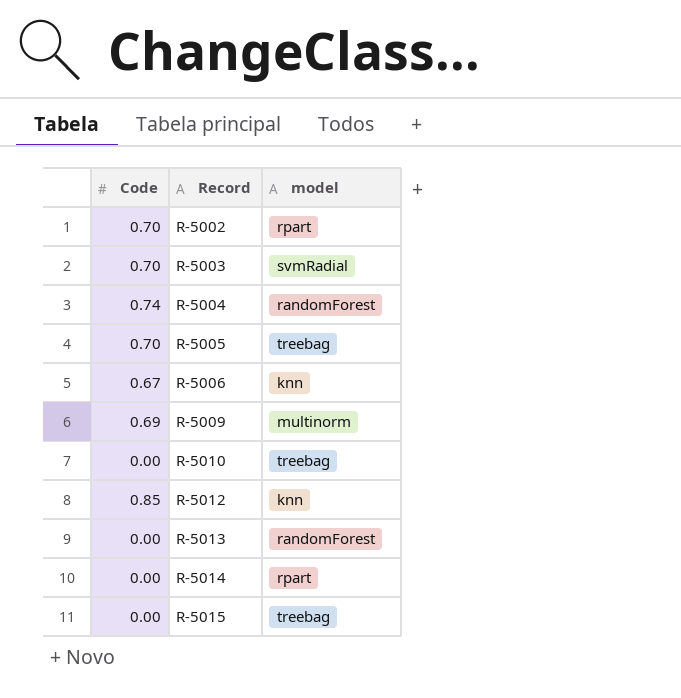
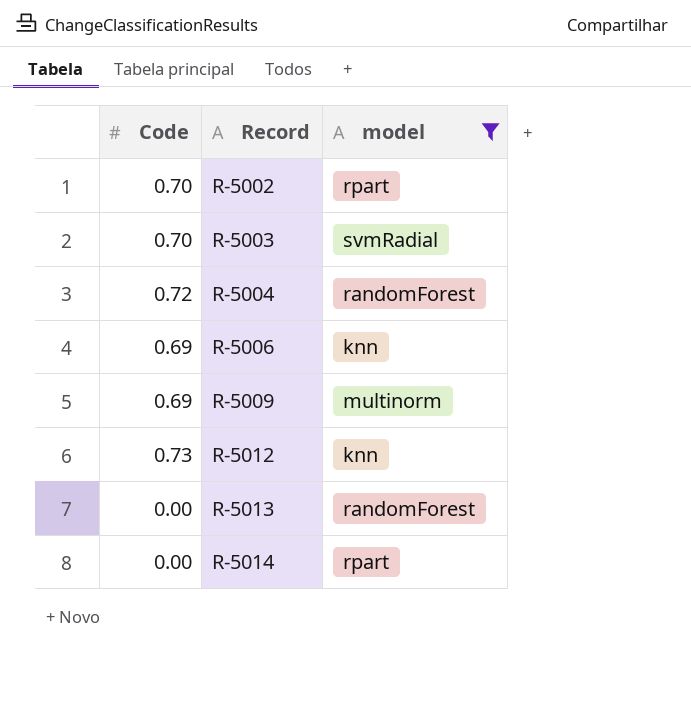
filter: none -> model != treebag
R-5004 | Code: 0.74 -> 0.72
R-5006 | Code: 0.67 -> 0.69
R-5012 | Code: 0.85 -> 0.73

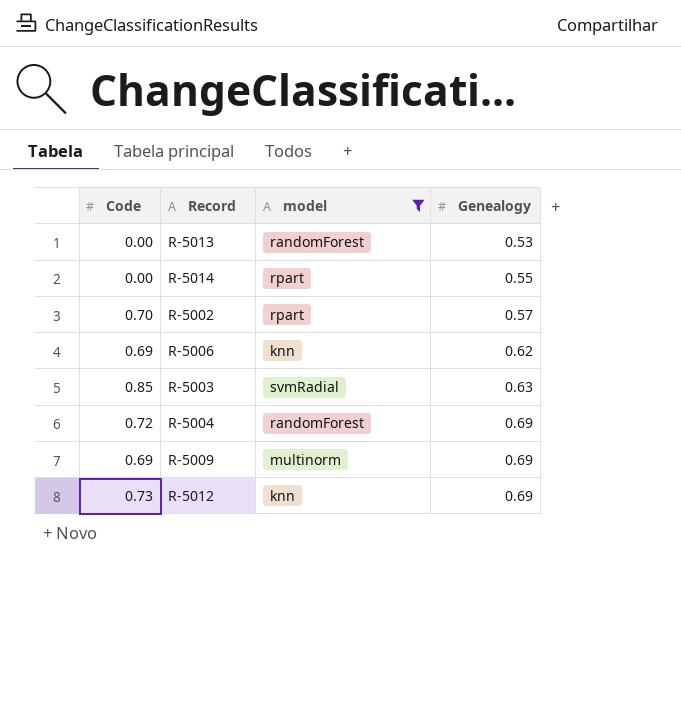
row order: Record ascending -> Genealogy ascending
column Genealogy | position: none -> 4
R-5003 | Code: 0.70 -> 0.85

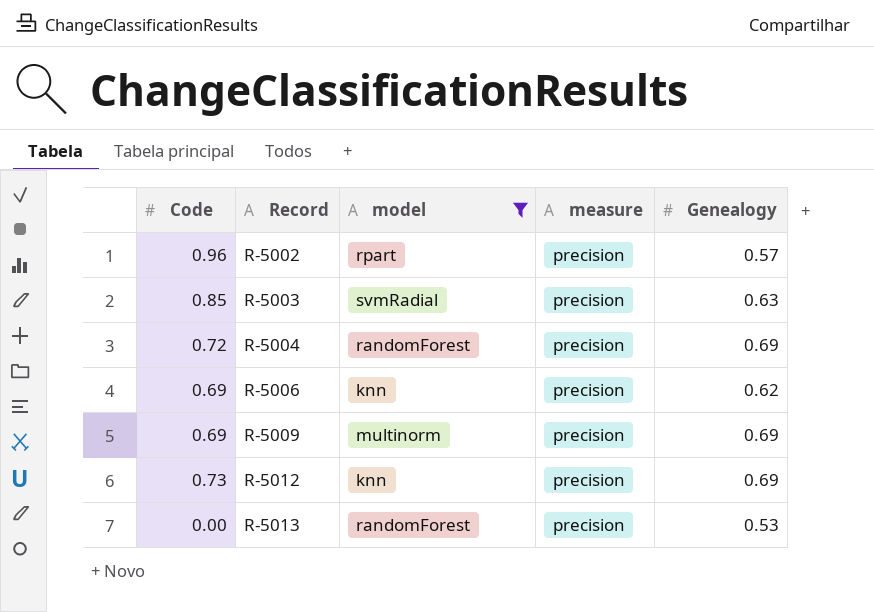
row order: Genealogy ascending -> Record ascending
column measure | position: none -> 4
row R-5014: 0.00 | rpart | 0.55 -> none
R-5002 | Code: 0.70 -> 0.96

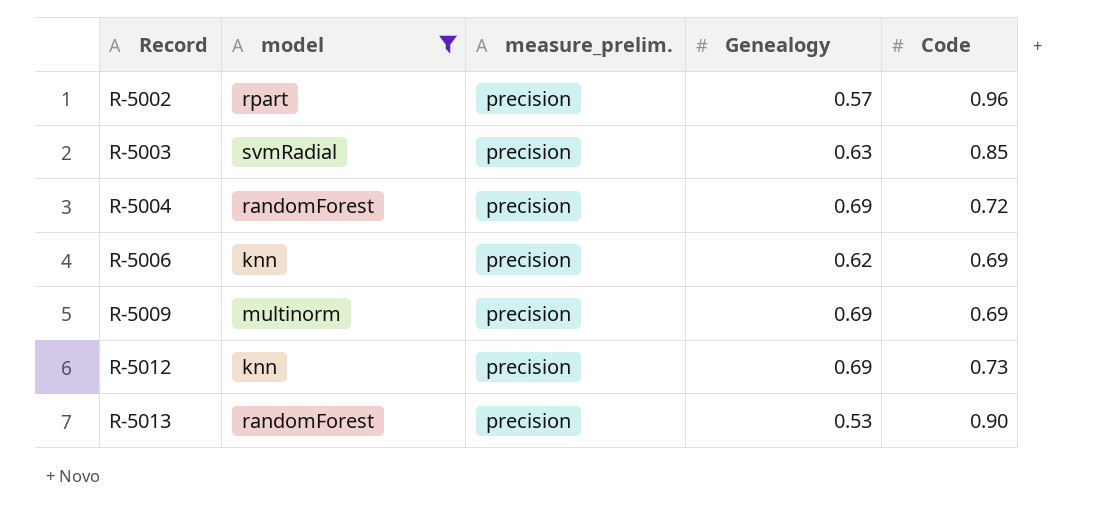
column name: measure -> measure_prelim.
column Code | position: 1 -> 5
R-5013 | Code: 0.00 -> 0.90

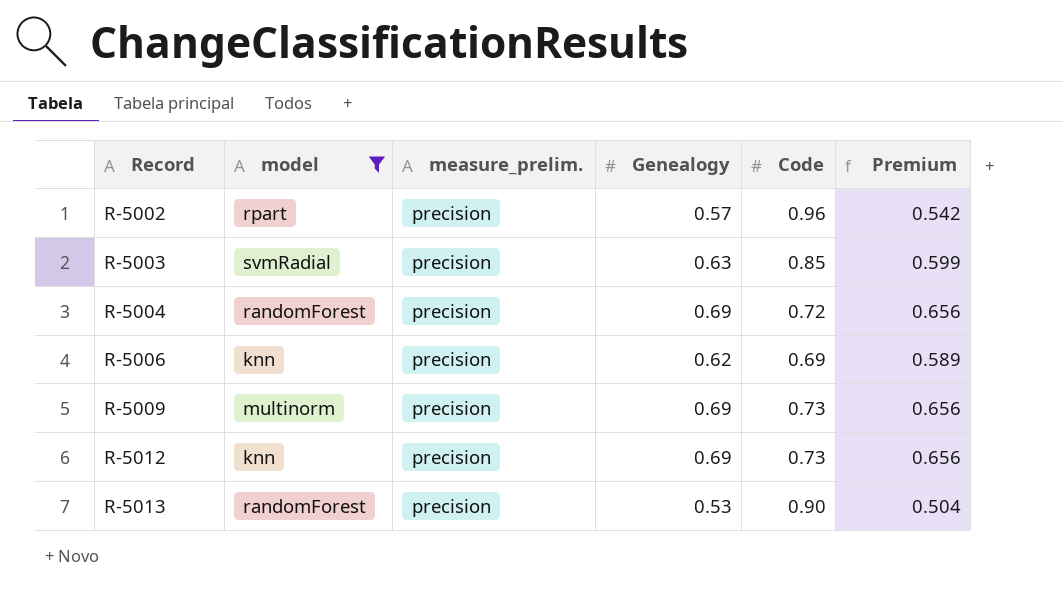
column Premium | formula: none -> [Genealogy] * 0.95
R-5009 | Code: 0.69 -> 0.73

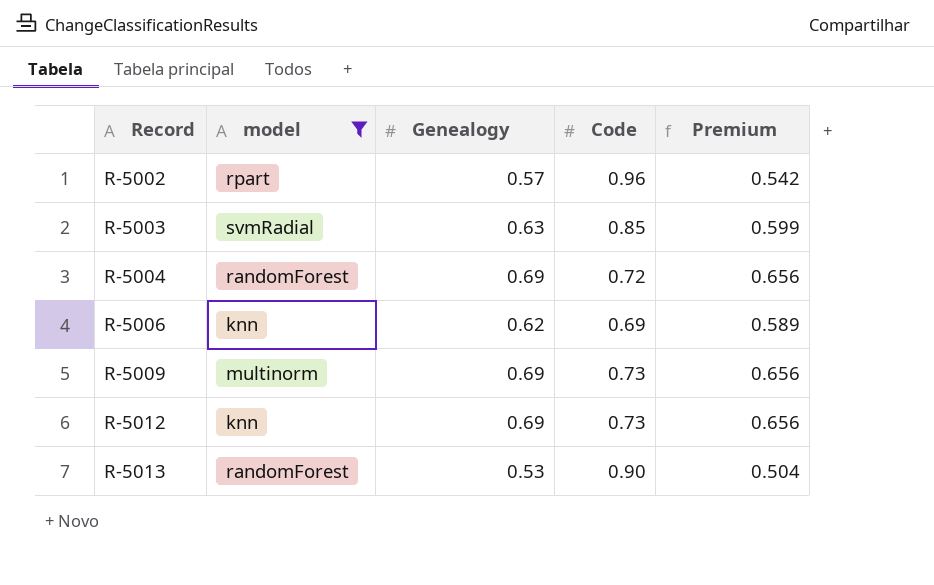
column measure_prelim. | position: 3 -> none

